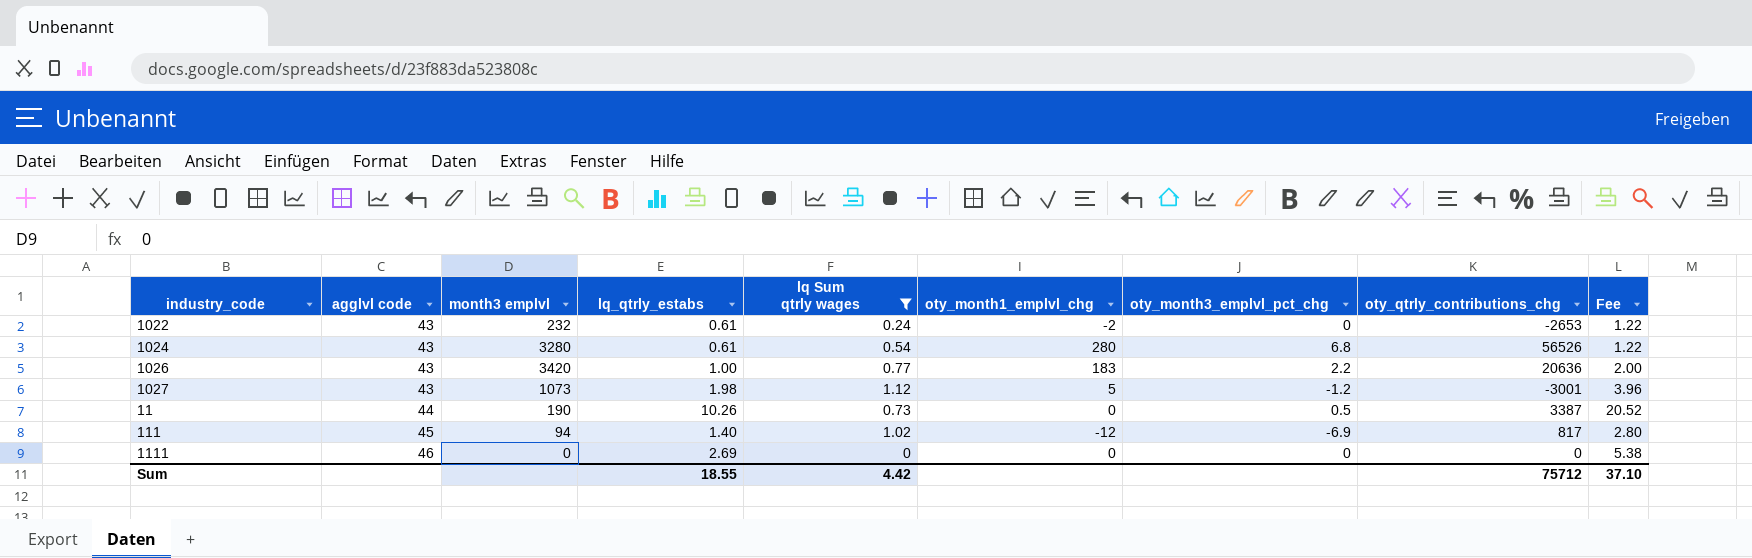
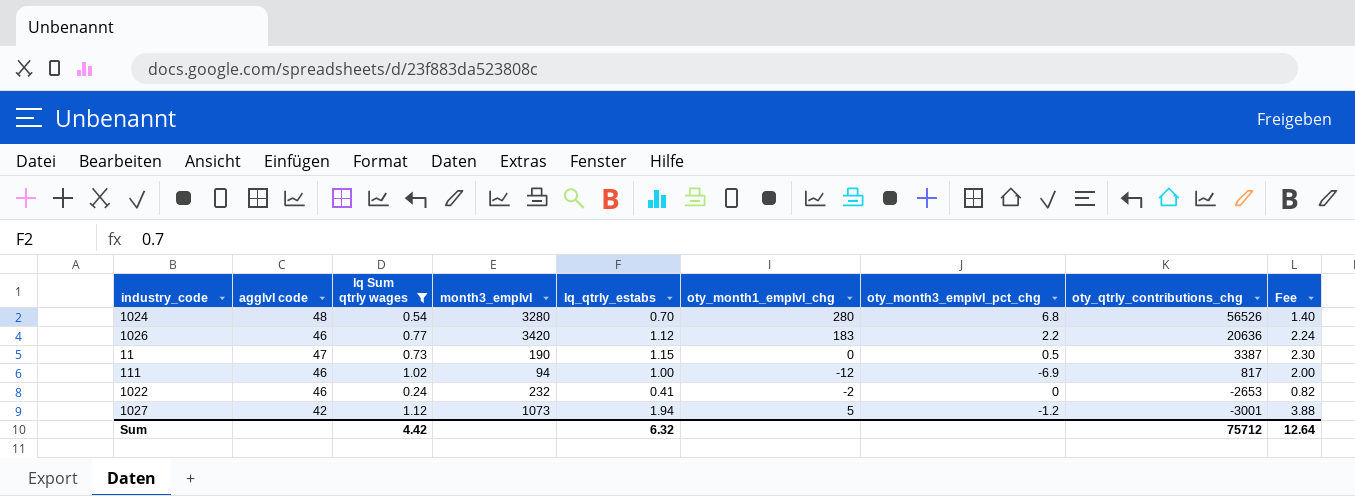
row order: agglvl code ascending -> oty_qtrly_contributions_chg descending
column lq Sum qtrly wages | position: 5 -> 3
column name: month3 emplvl -> month3_emplvl
row 1111: 46 | 0 | 2.69 | 0 | 0 | 0 | 0 | 5.38 -> none
1024 | agglvl code: 43 -> 48
1024 | lq_qtrly_estabs: 0.61 -> 0.70
1024 | Fee: 1.22 -> 1.40
1026 | agglvl code: 43 -> 46
1026 | lq_qtrly_estabs: 1.00 -> 1.12
1026 | Fee: 2.00 -> 2.24
11 | agglvl code: 44 -> 47
11 | lq_qtrly_estabs: 10.26 -> 1.15
11 | Fee: 20.52 -> 2.30
111 | agglvl code: 45 -> 46
111 | lq_qtrly_estabs: 1.40 -> 1.00
111 | Fee: 2.80 -> 2.00
1022 | agglvl code: 43 -> 46
1022 | lq_qtrly_estabs: 0.61 -> 0.41
1022 | Fee: 1.22 -> 0.82
1027 | agglvl code: 43 -> 42
1027 | lq_qtrly_estabs: 1.98 -> 1.94
1027 | Fee: 3.96 -> 3.88
Sum | lq_qtrly_estabs: 18.55 -> 6.32
Sum | Fee: 37.10 -> 12.64

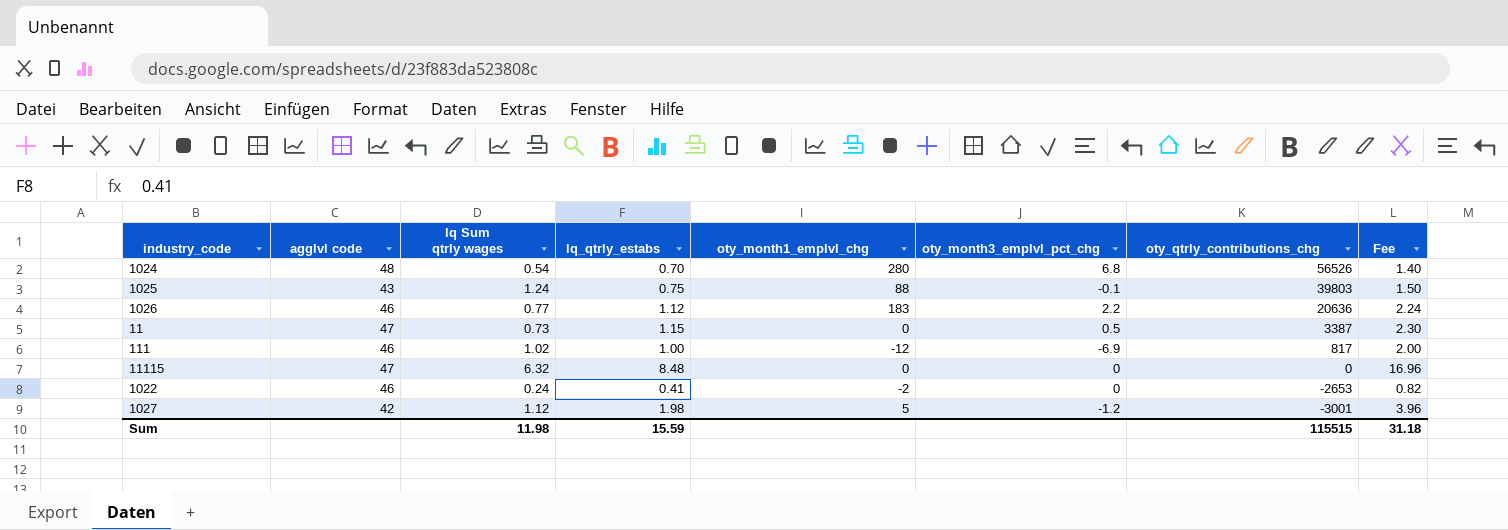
filter: lq Sum qtrly wages <= 1.12 -> none
column month3_emplvl | position: 4 -> none
1027 | lq_qtrly_estabs: 1.94 -> 1.98
1027 | Fee: 3.88 -> 3.96
Sum | lq Sum qtrly wages: 4.42 -> 11.98
Sum | lq_qtrly_estabs: 6.32 -> 15.59
Sum | oty_qtrly_contributions_chg: 75712 -> 115515
Sum | Fee: 12.64 -> 31.18

